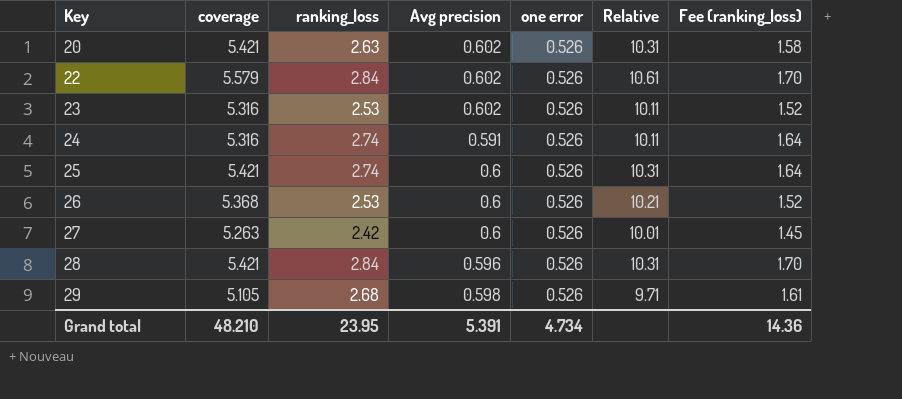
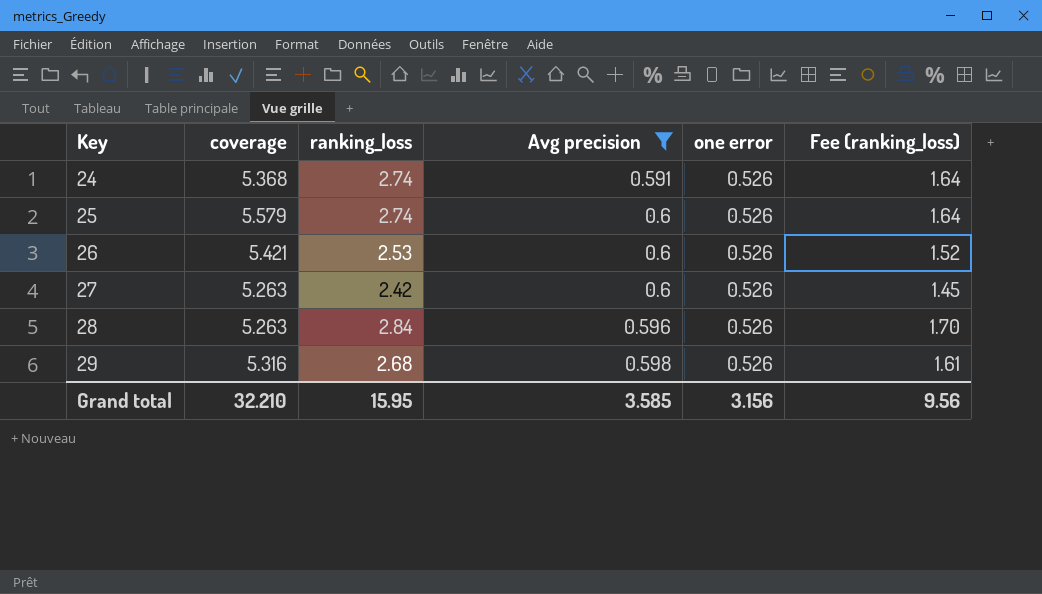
filter: none -> Avg precision != 0.602
column Relative | formula: [coverage] / [one error] -> none
24 | coverage: 5.316 -> 5.368
25 | coverage: 5.421 -> 5.579
26 | coverage: 5.368 -> 5.421
28 | coverage: 5.421 -> 5.263
29 | coverage: 5.105 -> 5.316
Grand total | coverage: 48.210 -> 32.210
Grand total | ranking_loss: 23.95 -> 15.95
Grand total | Avg precision: 5.391 -> 3.585
Grand total | one error: 4.734 -> 3.156
Grand total | Fee (ranking_loss): 14.36 -> 9.56

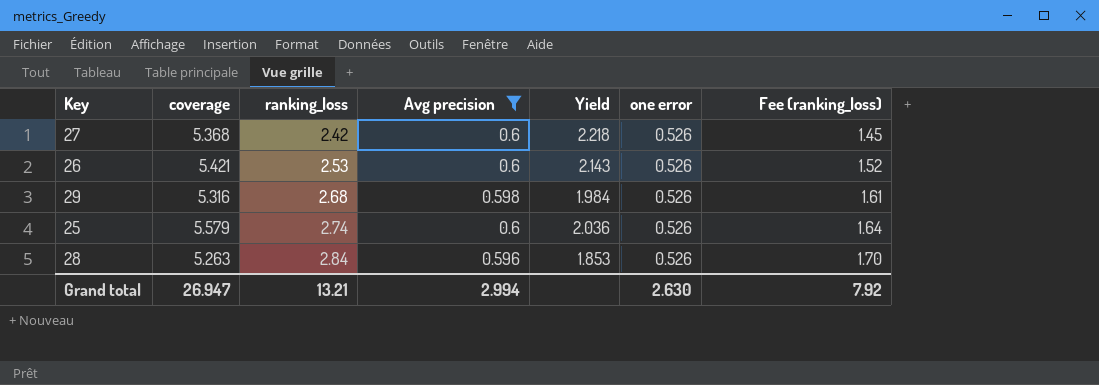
row order: Key ascending -> ranking_loss ascending
column Yield | formula: none -> [coverage] / [ranking_loss]
row 24: 5.368 | 2.74 | 0.591 | 0.526 | 1.64 -> none
27 | coverage: 5.263 -> 5.368
Grand total | coverage: 32.210 -> 26.947
Grand total | ranking_loss: 15.95 -> 13.21
Grand total | Avg precision: 3.585 -> 2.994
Grand total | one error: 3.156 -> 2.630
Grand total | Fee (ranking_loss): 9.56 -> 7.92

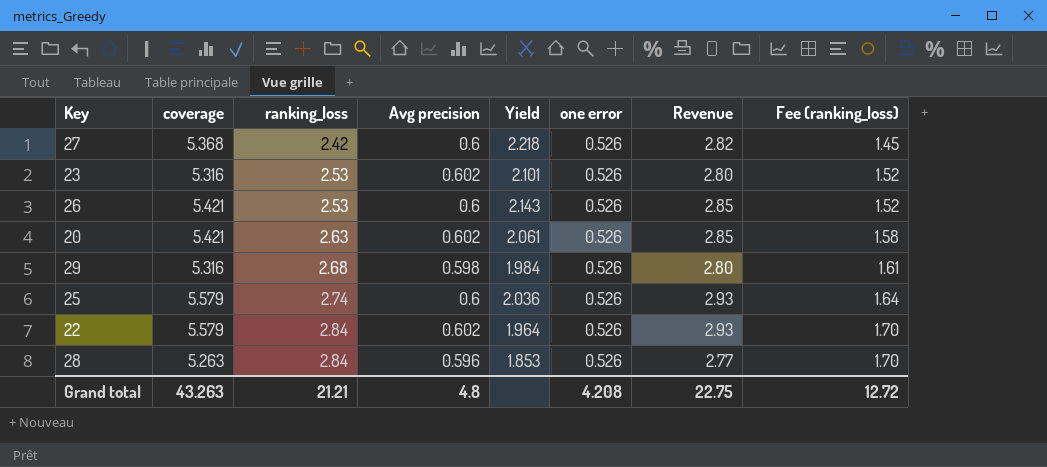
filter: Avg precision != 0.602 -> none
column Revenue | formula: none -> [coverage] * [one error]
Grand total | coverage: 26.947 -> 43.263
Grand total | ranking_loss: 13.21 -> 21.21
Grand total | Avg precision: 2.994 -> 4.8
Grand total | one error: 2.630 -> 4.208
Grand total | Fee (ranking_loss): 7.92 -> 12.72

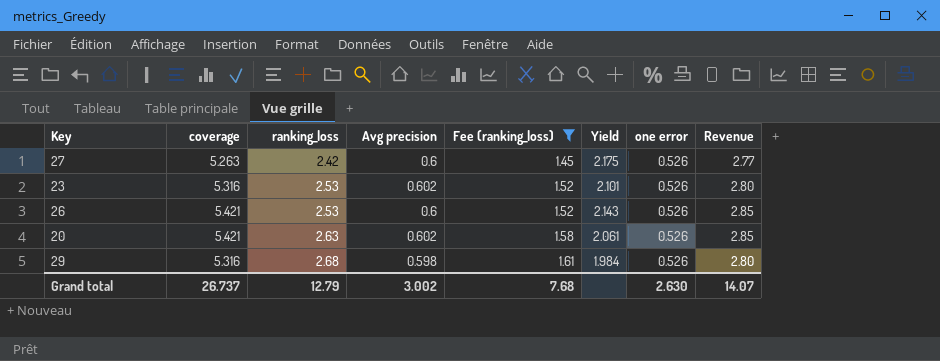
filter: none -> Fee (ranking_loss) <= 1.61
column Fee (ranking_loss) | position: 8 -> 5
27 | coverage: 5.368 -> 5.263
27 | Yield: 2.218 -> 2.175
27 | Revenue: 2.82 -> 2.77
Grand total | coverage: 43.263 -> 26.737
Grand total | ranking_loss: 21.21 -> 12.79
Grand total | Avg precision: 4.8 -> 3.002
Grand total | Fee (ranking_loss): 12.72 -> 7.68
Grand total | one error: 4.208 -> 2.630
Grand total | Revenue: 22.75 -> 14.07

